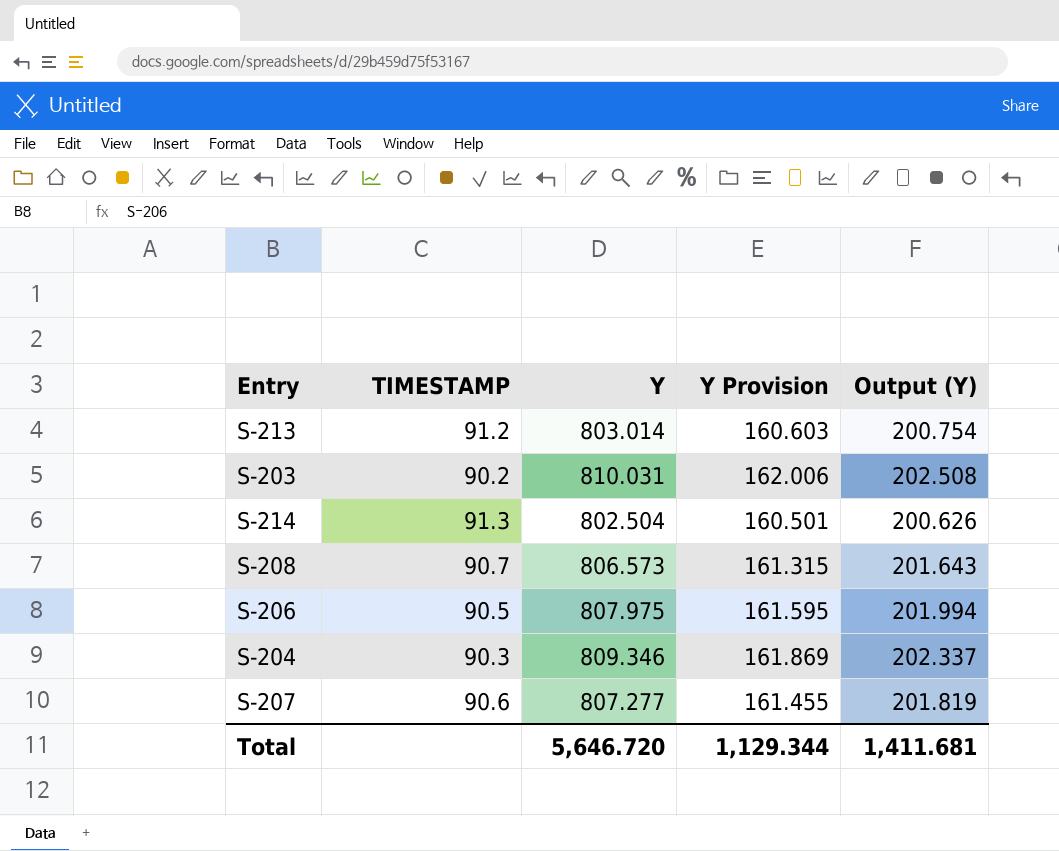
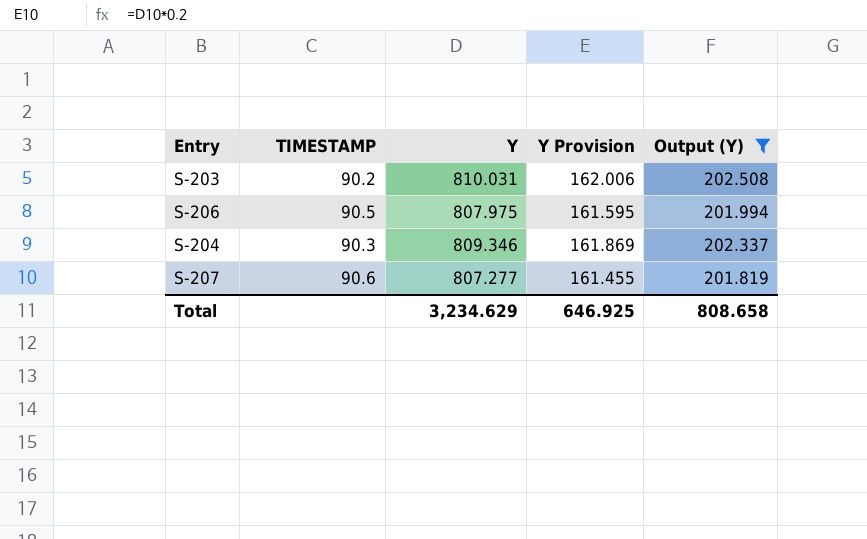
filter: none -> Output (Y) >= 201.819
Total | Y: 5,646.720 -> 3,234.629
Total | Y Provision: 1,129.344 -> 646.925
Total | Output (Y): 1,411.681 -> 808.658

